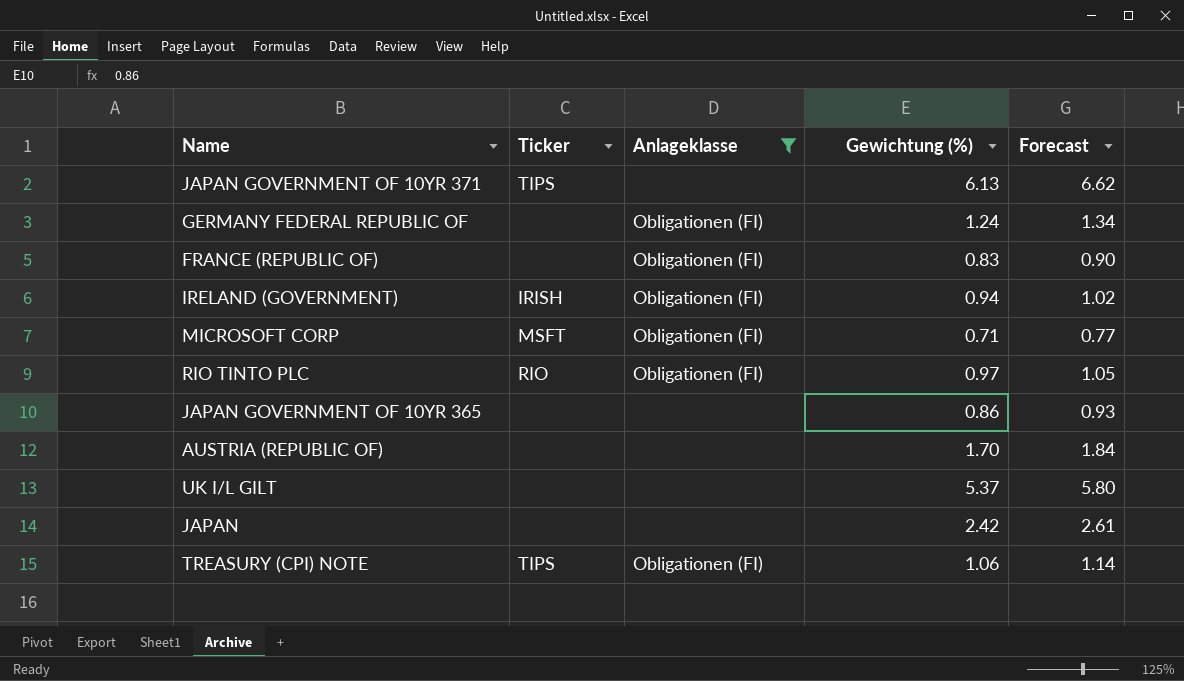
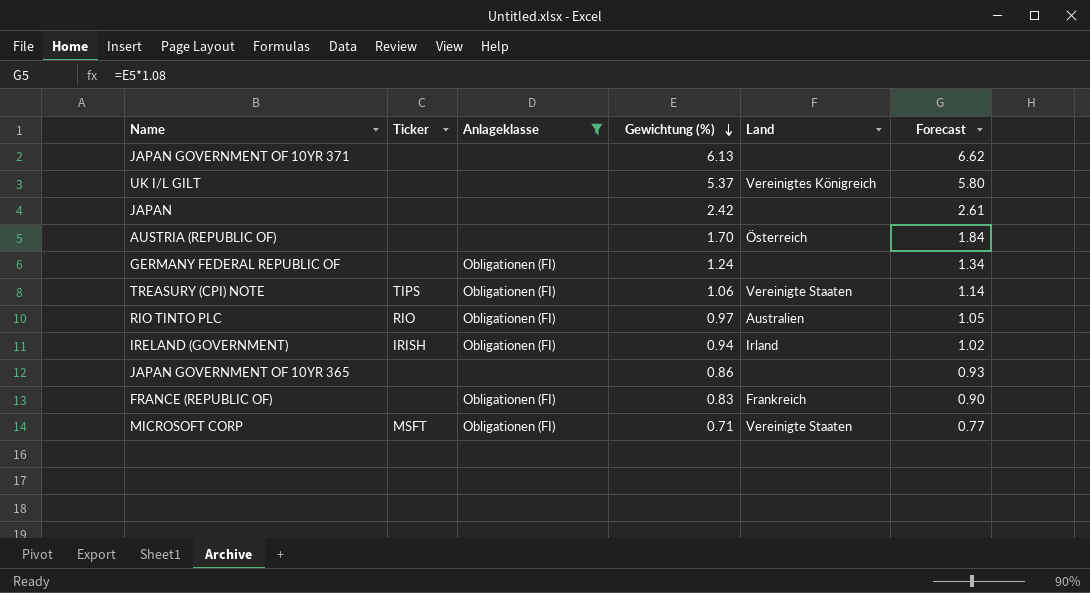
row order: none -> Gewichtung (%) descending
column Land | position: none -> 5
JAPAN GOVERNMENT OF 10YR 371 | Ticker: TIPS -> none

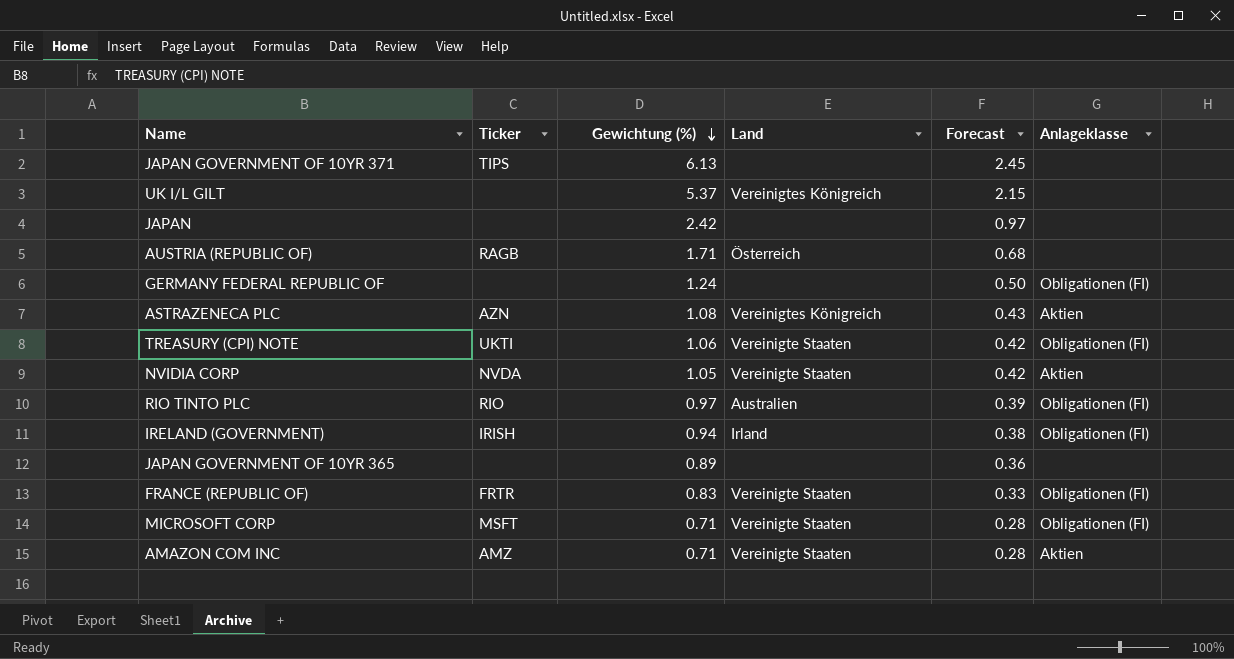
filter: Anlageklasse != Aktien -> none
column Forecast | formula: [Gewichtung (%)] * 1.08 -> [Gewichtung (%)] * 0.4
column Anlageklasse | position: 3 -> 6
JAPAN GOVERNMENT OF 10YR 371 | Ticker: none -> TIPS
AUSTRIA (REPUBLIC OF) | Ticker: none -> RAGB
AUSTRIA (REPUBLIC OF) | Gewichtung (%): 1.70 -> 1.71
TREASURY (CPI) NOTE | Ticker: TIPS -> UKTI
JAPAN GOVERNMENT OF 10YR 365 | Gewichtung (%): 0.86 -> 0.89
FRANCE (REPUBLIC OF) | Ticker: none -> FRTR
FRANCE (REPUBLIC OF) | Land: Frankreich -> Vereinigte Staaten

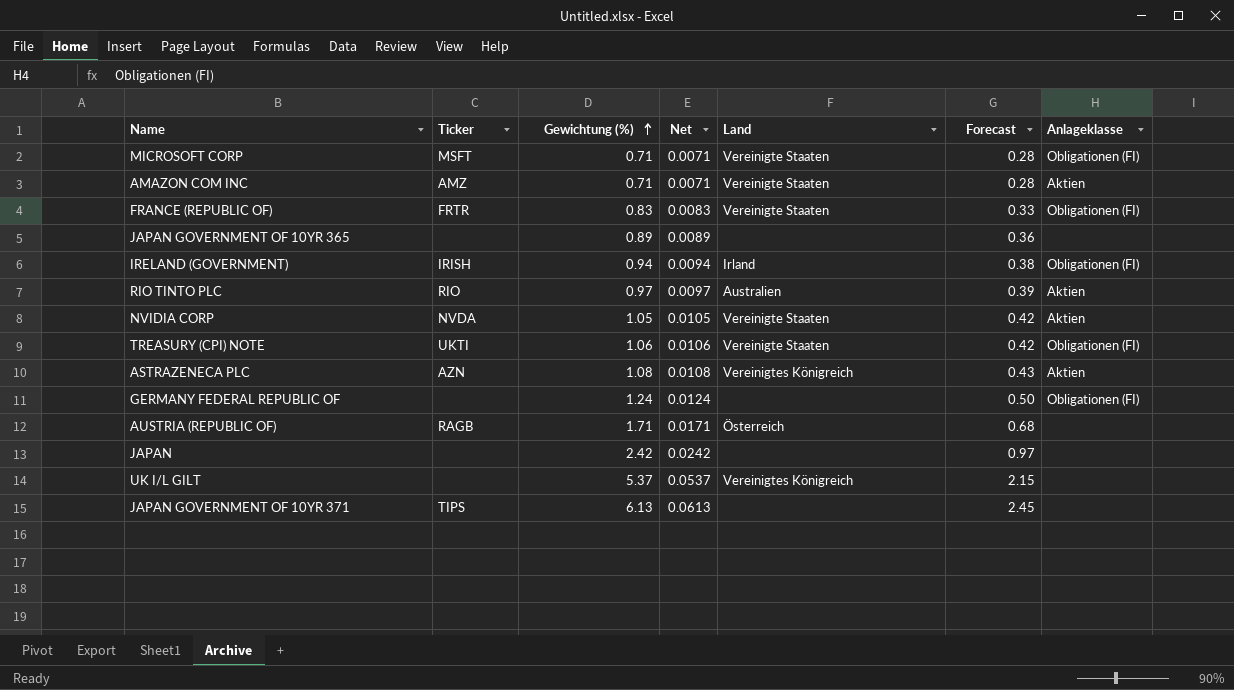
row order: Gewichtung (%) descending -> Gewichtung (%) ascending
column Net | formula: none -> [Gewichtung (%)] * 0.01
RIO TINTO PLC | Anlageklasse: Obligationen (FI) -> Aktien

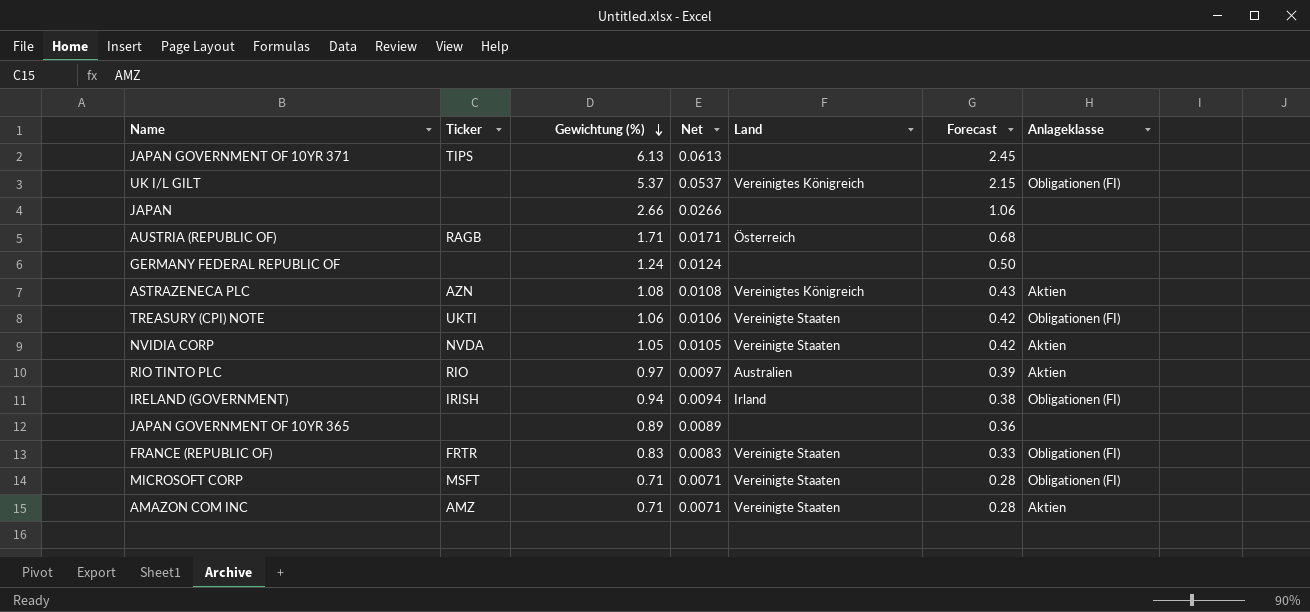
row order: Gewichtung (%) ascending -> Gewichtung (%) descending
UK I/L GILT | Anlageklasse: none -> Obligationen (FI)
JAPAN | Gewichtung (%): 2.42 -> 2.66
JAPAN | Net: 0.0242 -> 0.0266
JAPAN | Forecast: 0.97 -> 1.06
GERMANY FEDERAL REPUBLIC OF | Anlageklasse: Obligationen (FI) -> none

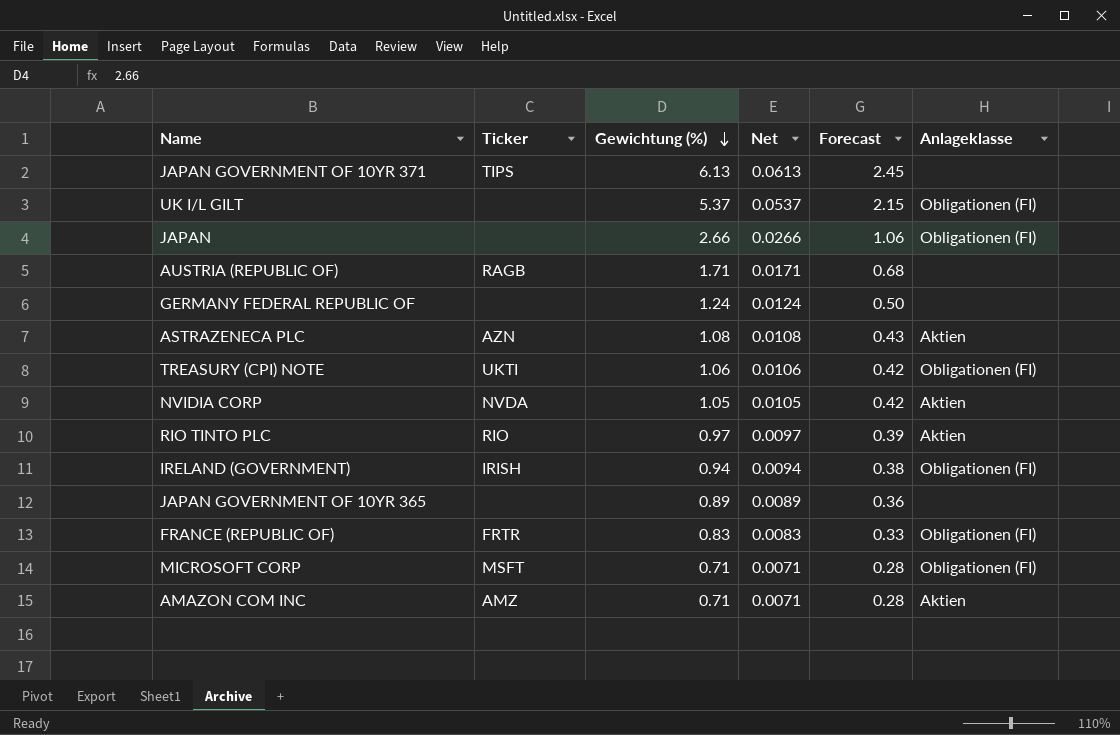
column Land | position: 5 -> none
JAPAN | Anlageklasse: none -> Obligationen (FI)

